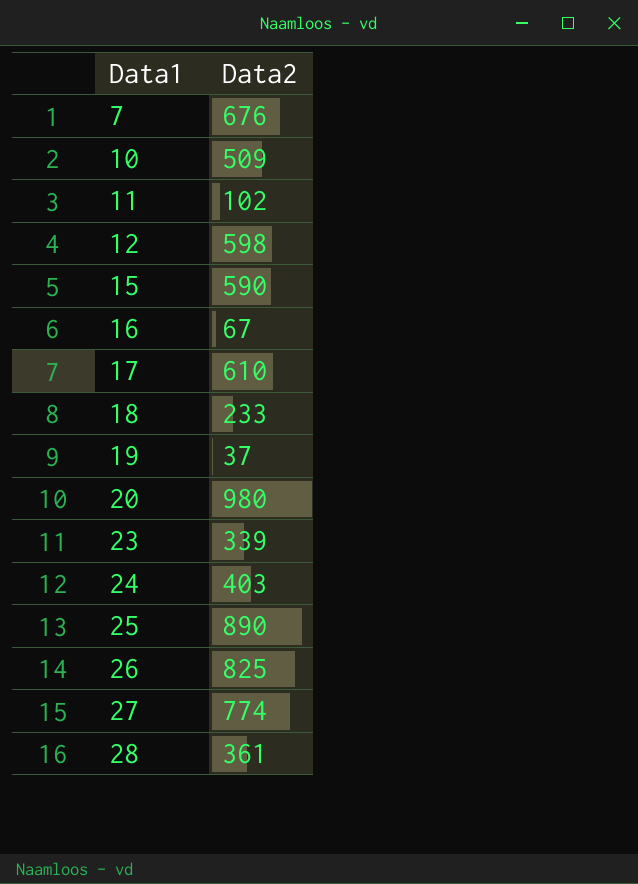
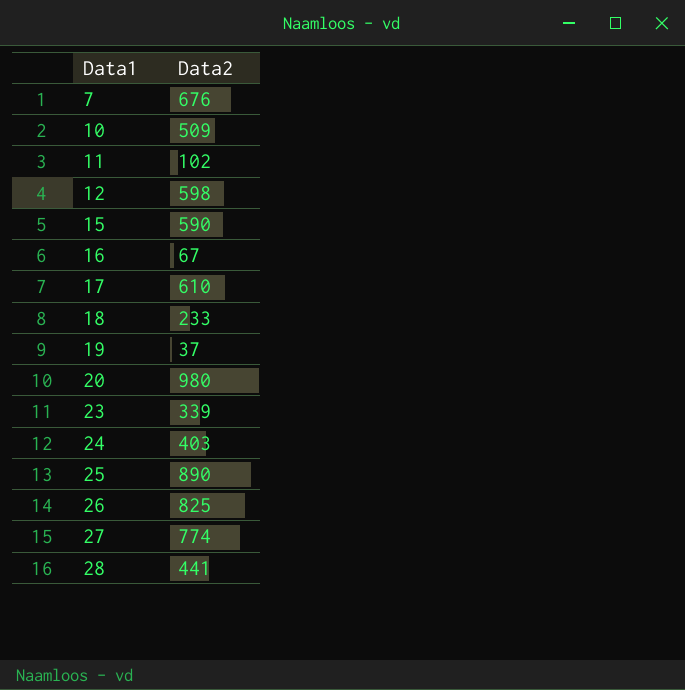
28 | Data2: 361 -> 441

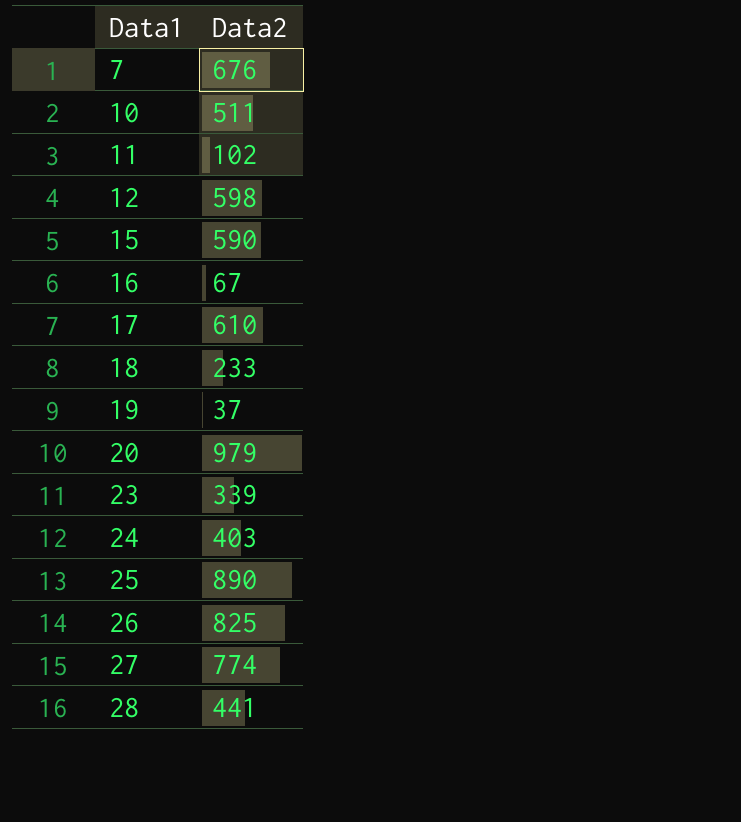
10 | Data2: 509 -> 511
20 | Data2: 980 -> 979

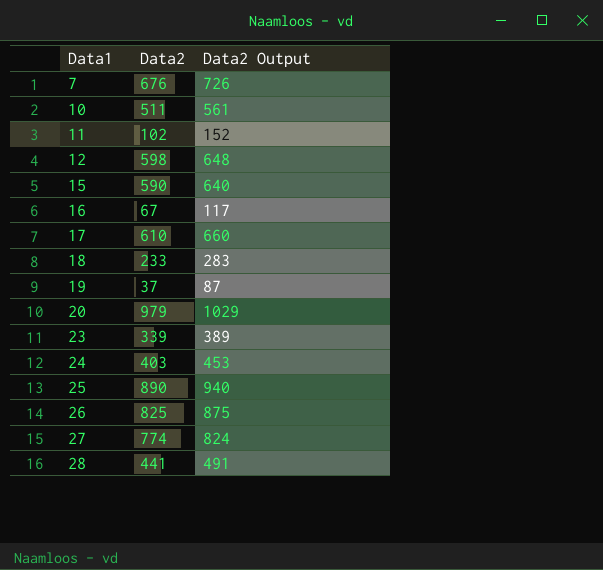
column Data2 Output | formula: none -> [Data2] + 50

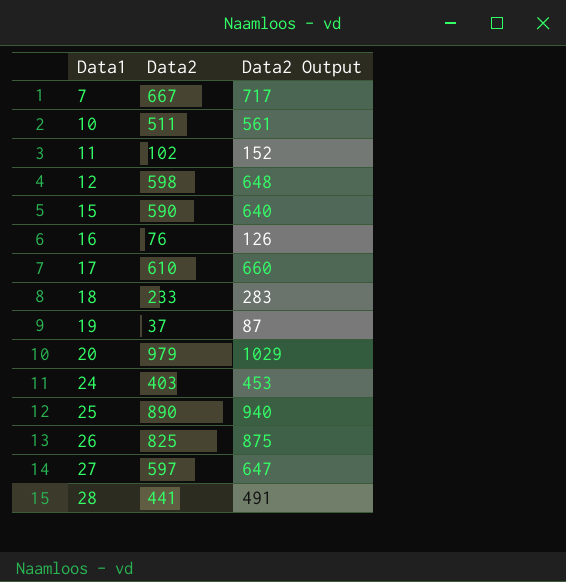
row 23: 339 | 389 -> none
7 | Data2: 676 -> 667
7 | Data2 Output: 726 -> 717
16 | Data2: 67 -> 76
16 | Data2 Output: 117 -> 126
27 | Data2: 774 -> 597
27 | Data2 Output: 824 -> 647

